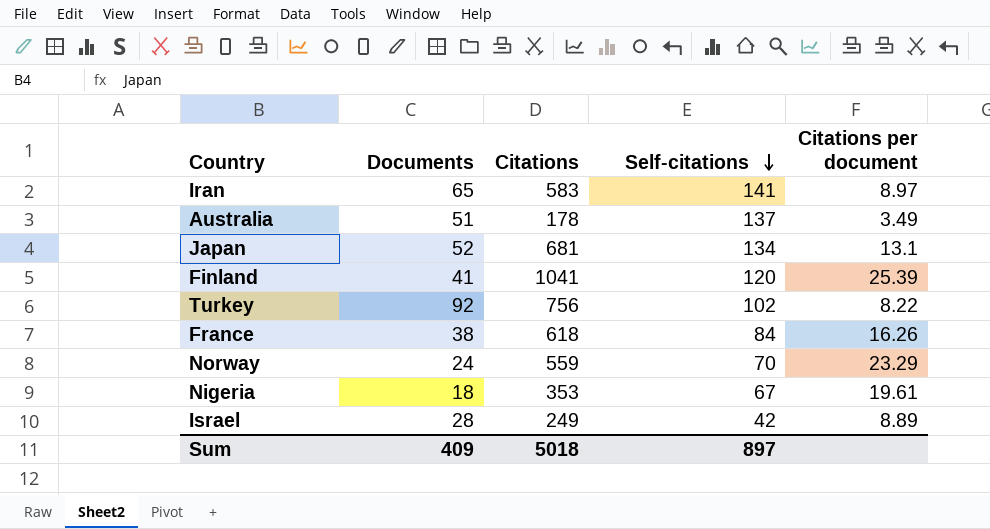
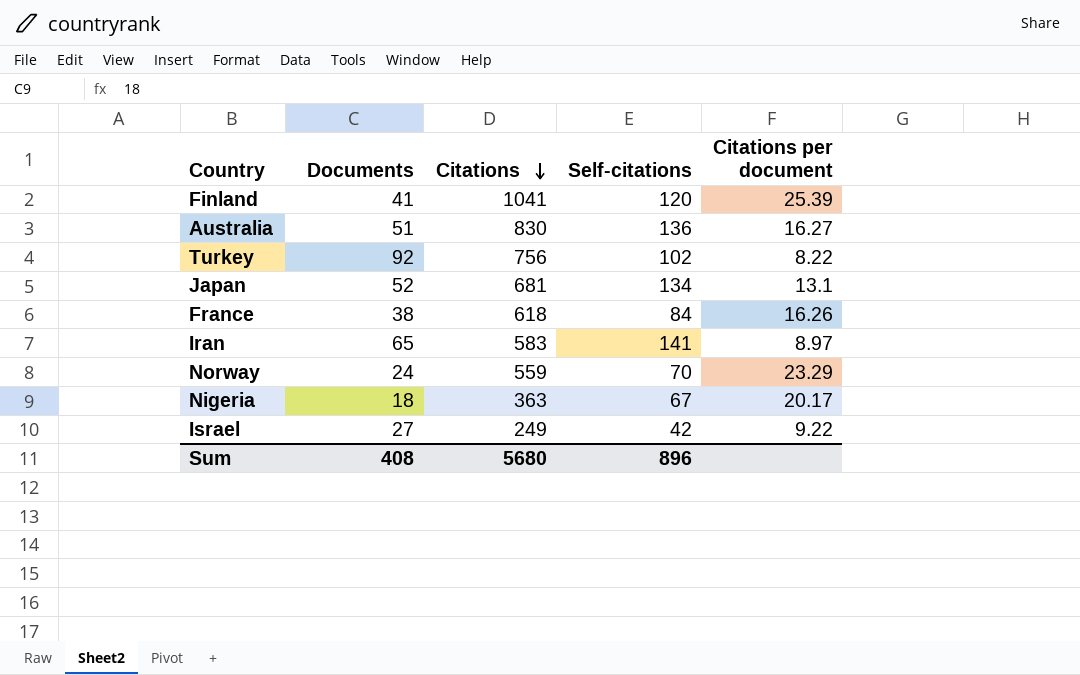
row order: Self-citations descending -> Citations descending
Australia | Citations: 178 -> 830
Australia | Self-citations: 137 -> 136
Australia | Citations per document: 3.49 -> 16.27
Nigeria | Citations: 353 -> 363
Nigeria | Citations per document: 19.61 -> 20.17
Israel | Documents: 28 -> 27
Israel | Citations per document: 8.89 -> 9.22
Sum | Documents: 409 -> 408
Sum | Citations: 5018 -> 5680
Sum | Self-citations: 897 -> 896

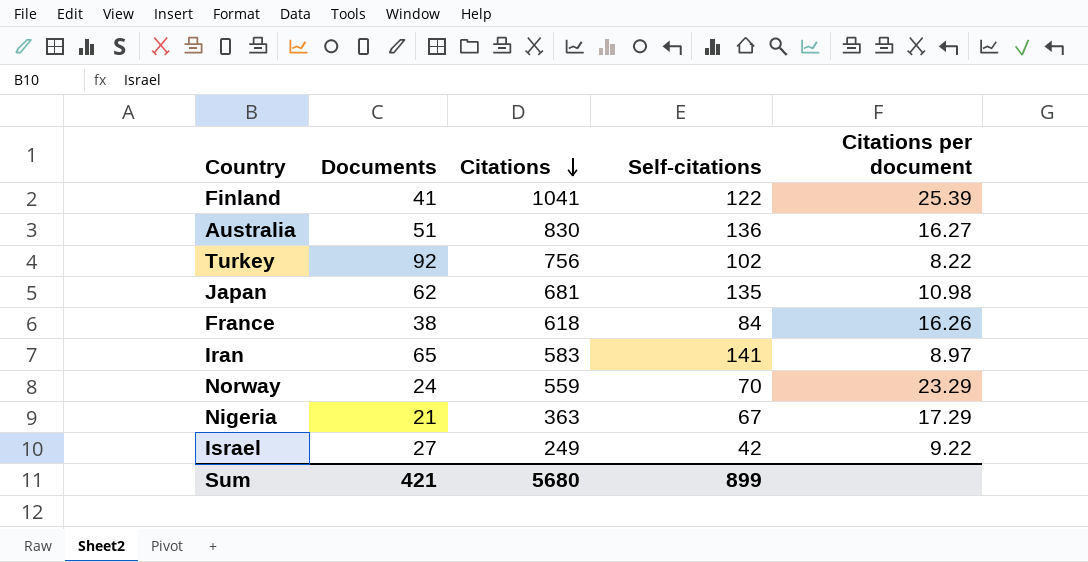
Finland | Self-citations: 120 -> 122
Japan | Documents: 52 -> 62
Japan | Self-citations: 134 -> 135
Japan | Citations per document: 13.1 -> 10.98
Nigeria | Documents: 18 -> 21
Nigeria | Citations per document: 20.17 -> 17.29
Sum | Documents: 408 -> 421
Sum | Self-citations: 896 -> 899

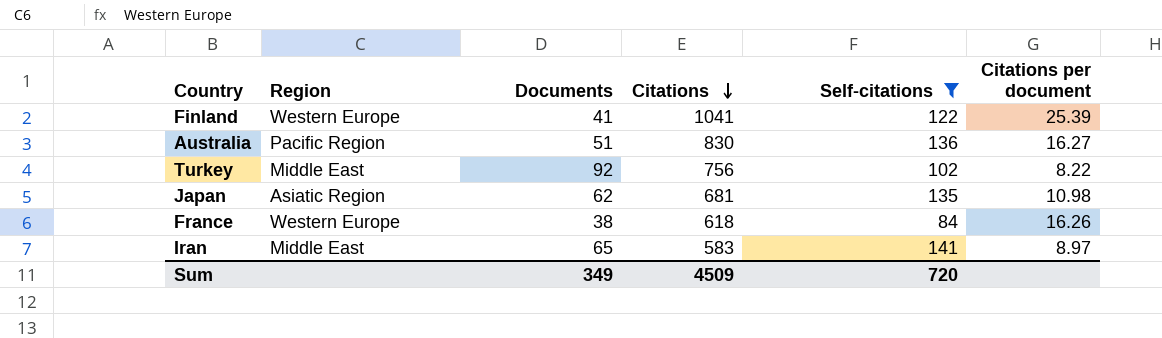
filter: none -> Self-citations >= 84
column Region | position: none -> 2
Sum | Documents: 421 -> 349
Sum | Citations: 5680 -> 4509
Sum | Self-citations: 899 -> 720

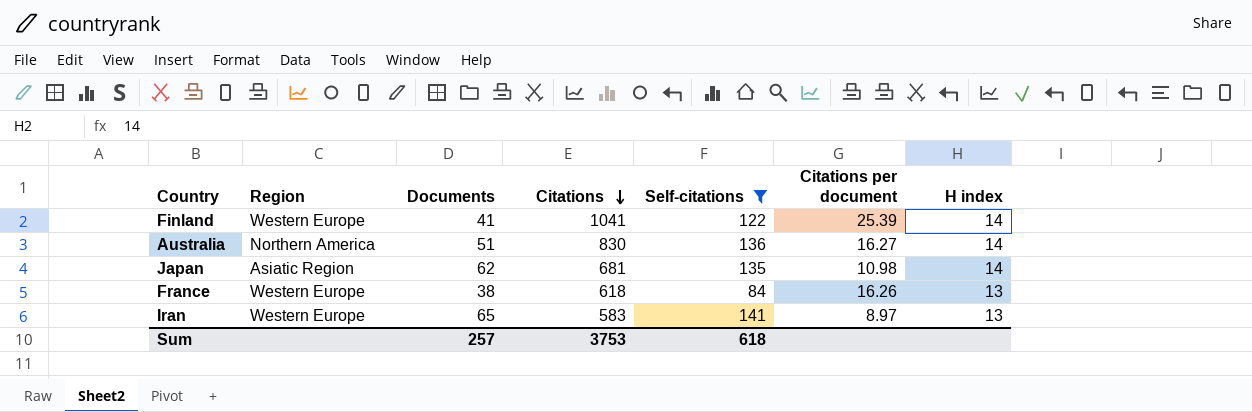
column H index | position: none -> 7
row Turkey: Middle East | 92 | 756 | 102 | 8.22 -> none
Australia | Region: Pacific Region -> Northern America
Iran | Region: Middle East -> Western Europe
Sum | Documents: 349 -> 257
Sum | Citations: 4509 -> 3753
Sum | Self-citations: 720 -> 618

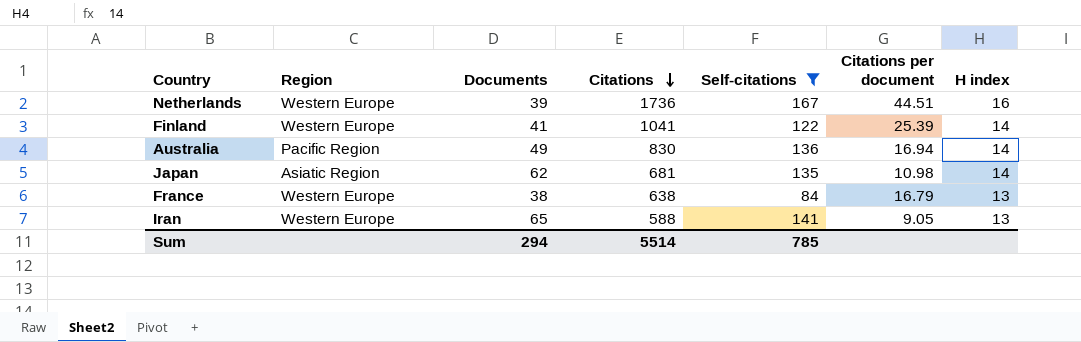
row Netherlands: none -> Western Europe | 39 | 1736 | 167 | 44.51 | 16
Australia | Region: Northern America -> Pacific Region
Australia | Documents: 51 -> 49
Australia | Citations per document: 16.27 -> 16.94
France | Citations: 618 -> 638
France | Citations per document: 16.26 -> 16.79
Iran | Citations: 583 -> 588
Iran | Citations per document: 8.97 -> 9.05
Sum | Documents: 257 -> 294
Sum | Citations: 3753 -> 5514
Sum | Self-citations: 618 -> 785

